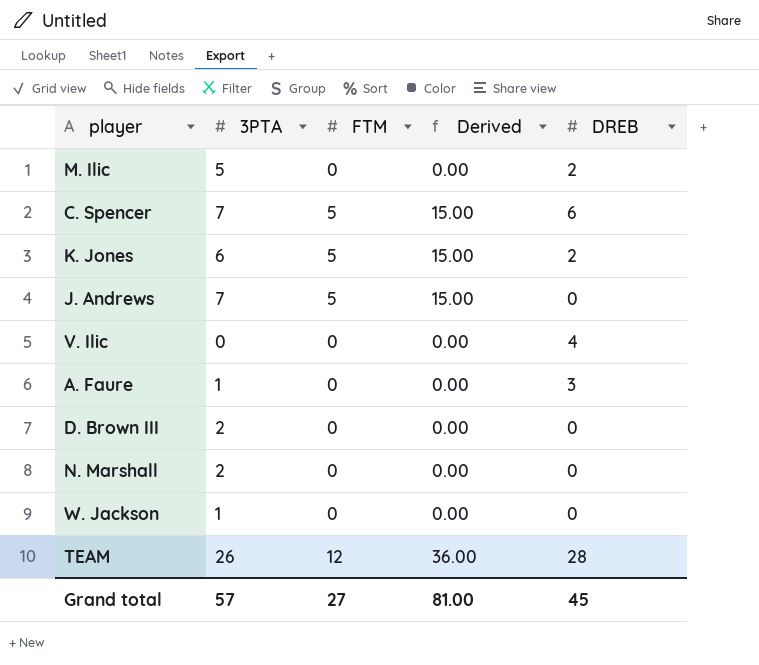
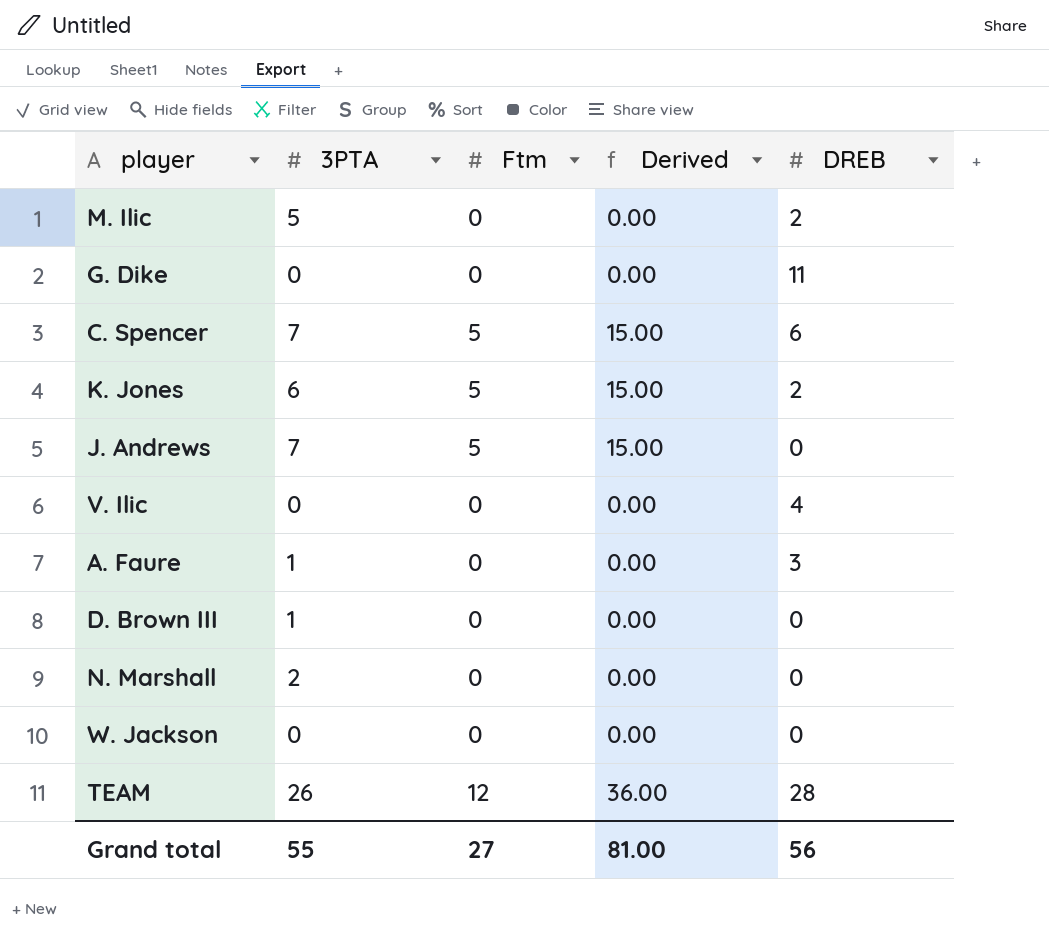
column name: FTM -> Ftm
row G. Dike: none -> 0 | 0 | 0.00 | 11
D. Brown III | 3PTA: 2 -> 1
W. Jackson | 3PTA: 1 -> 0
Grand total | 3PTA: 57 -> 55
Grand total | DREB: 45 -> 56

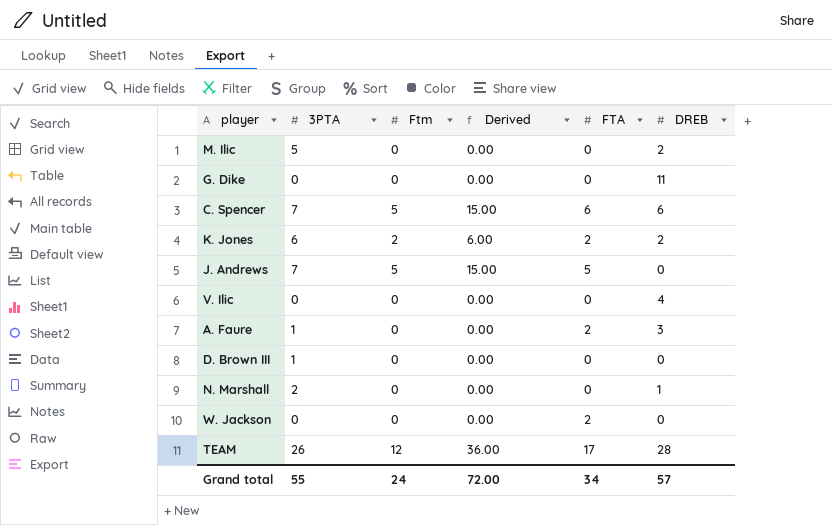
column FTA | position: none -> 5
K. Jones | Ftm: 5 -> 2
K. Jones | Derived: 15.00 -> 6.00
N. Marshall | DREB: 0 -> 1
Grand total | Ftm: 27 -> 24
Grand total | Derived: 81.00 -> 72.00
Grand total | DREB: 56 -> 57

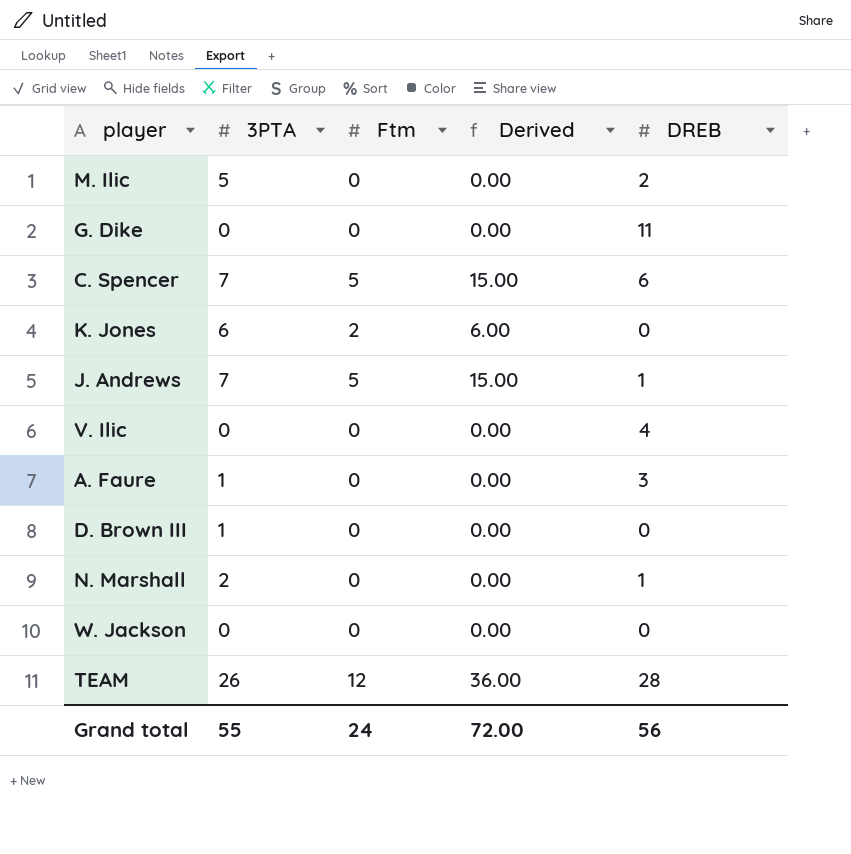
column FTA | position: 5 -> none
K. Jones | DREB: 2 -> 0
J. Andrews | DREB: 0 -> 1
Grand total | DREB: 57 -> 56

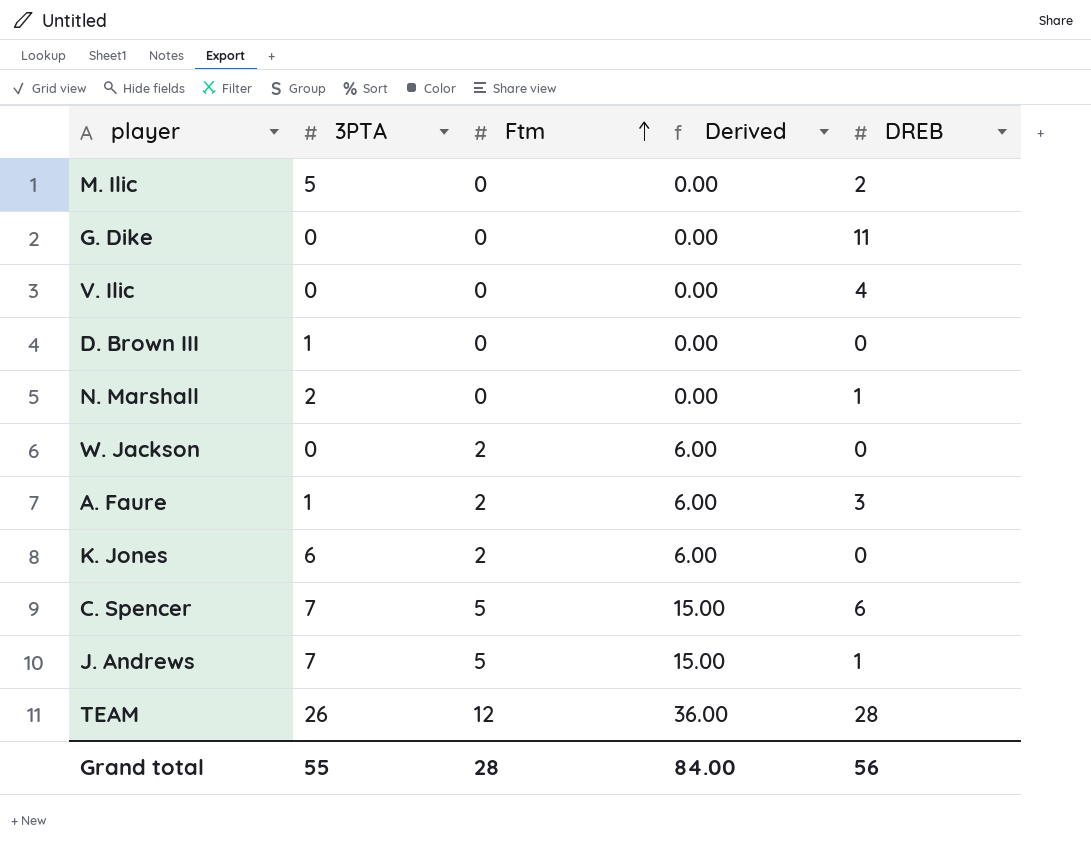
row order: none -> Ftm ascending
W. Jackson | Ftm: 0 -> 2
W. Jackson | Derived: 0.00 -> 6.00
A. Faure | Ftm: 0 -> 2
A. Faure | Derived: 0.00 -> 6.00
Grand total | Ftm: 24 -> 28
Grand total | Derived: 72.00 -> 84.00

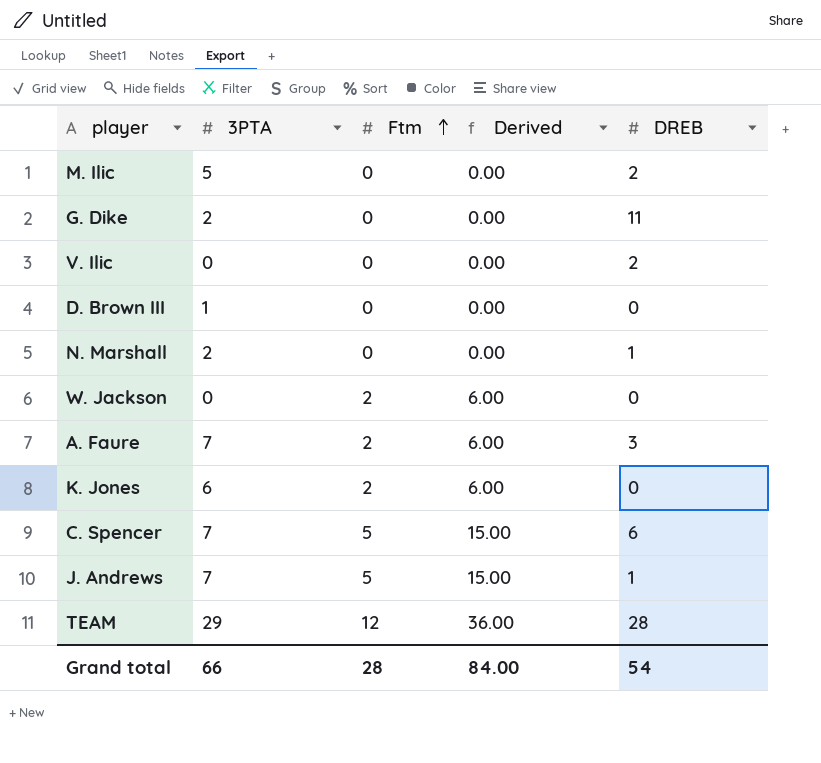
G. Dike | 3PTA: 0 -> 2
V. Ilic | DREB: 4 -> 2
A. Faure | 3PTA: 1 -> 7
TEAM | 3PTA: 26 -> 29
Grand total | 3PTA: 55 -> 66
Grand total | DREB: 56 -> 54

